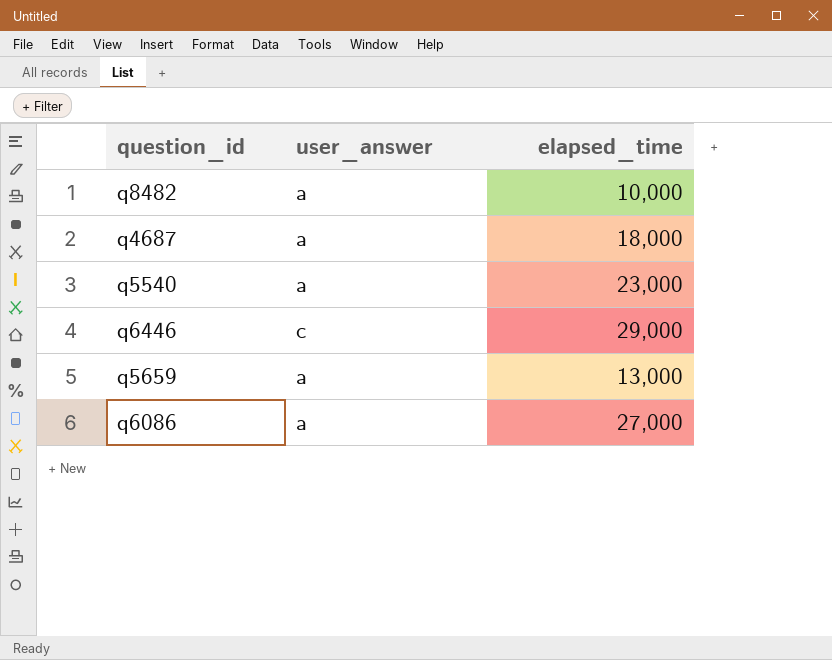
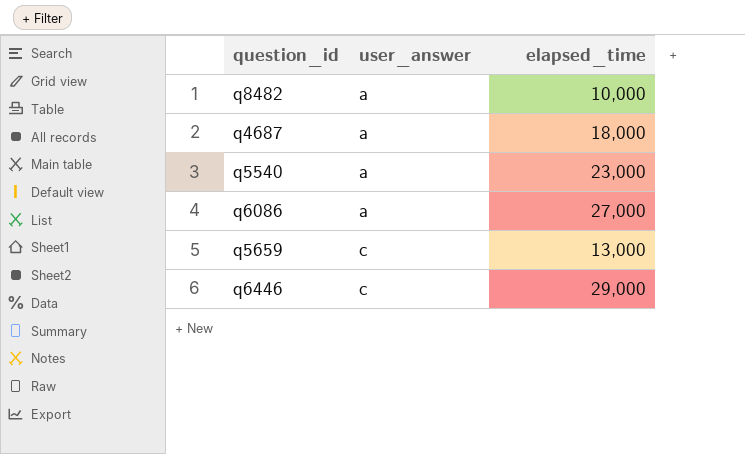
row order: none -> user_answer ascending
q5659 | user_answer: a -> c

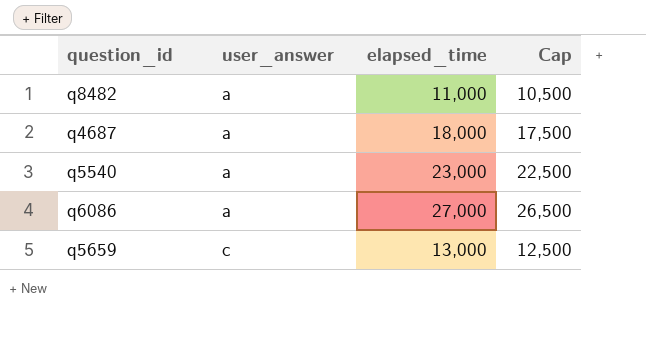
column Cap | formula: none -> [elapsed_time] - 500
row q6446: c | 29,000 -> none
q8482 | elapsed_time: 10,000 -> 11,000

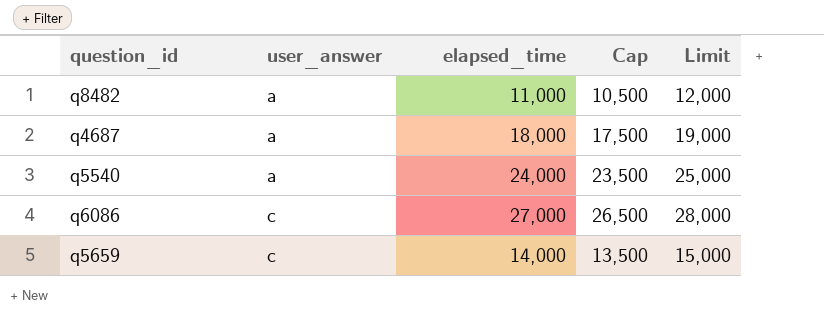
column Limit | formula: none -> [elapsed_time] + 1000
q5540 | elapsed_time: 23,000 -> 24,000
q5540 | Cap: 22,500 -> 23,500
q6086 | user_answer: a -> c
q5659 | elapsed_time: 13,000 -> 14,000
q5659 | Cap: 12,500 -> 13,500

